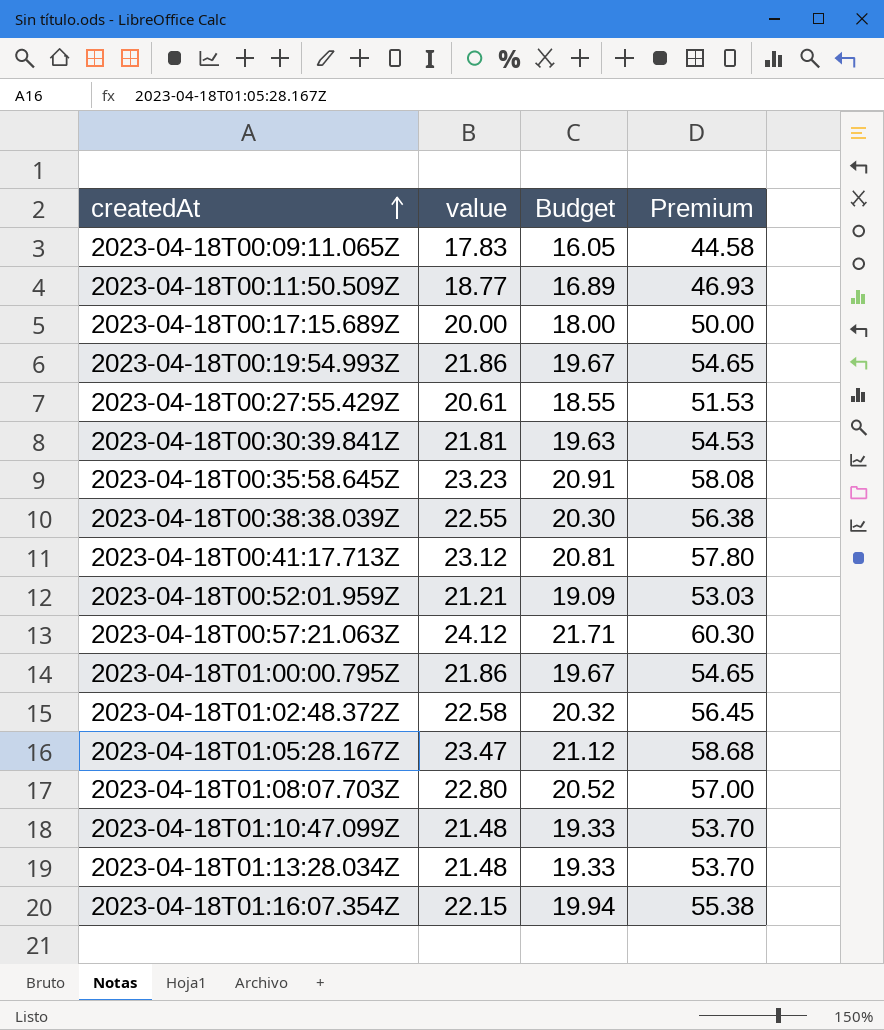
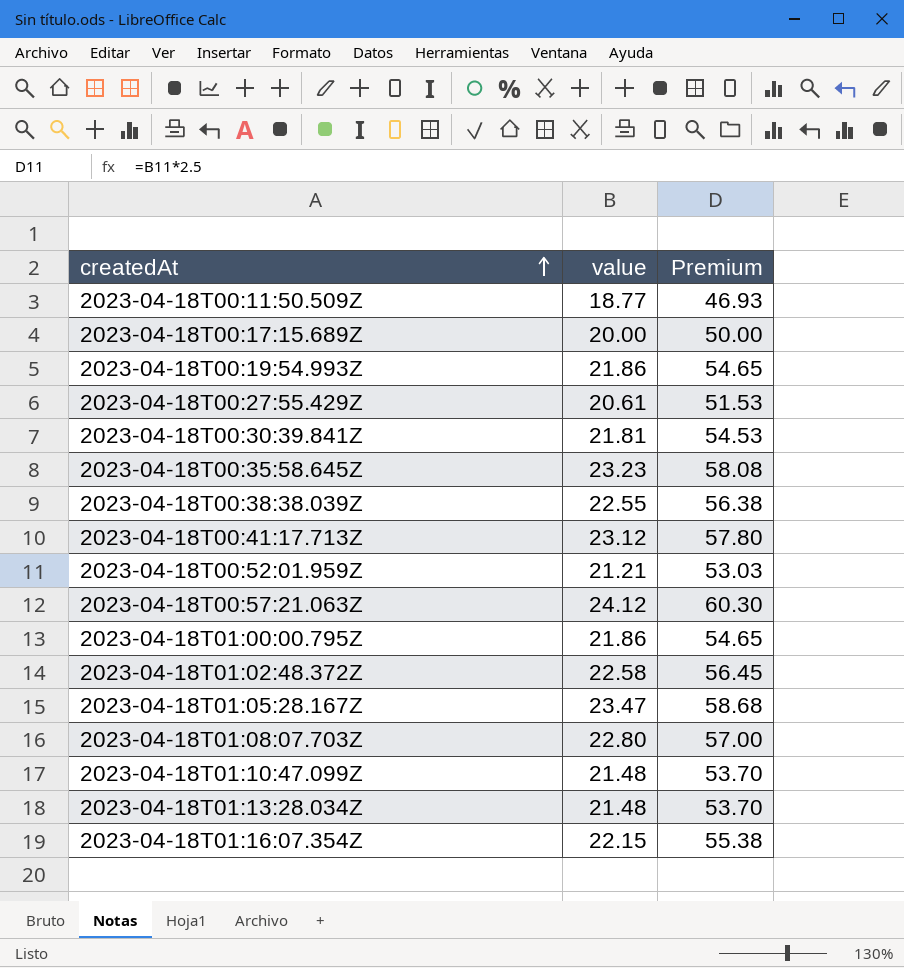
column Budget | formula: [value] * 0.9 -> none
row 2023-04-18T00:09:11.065Z: 17.83 | 16.05 | 44.58 -> none

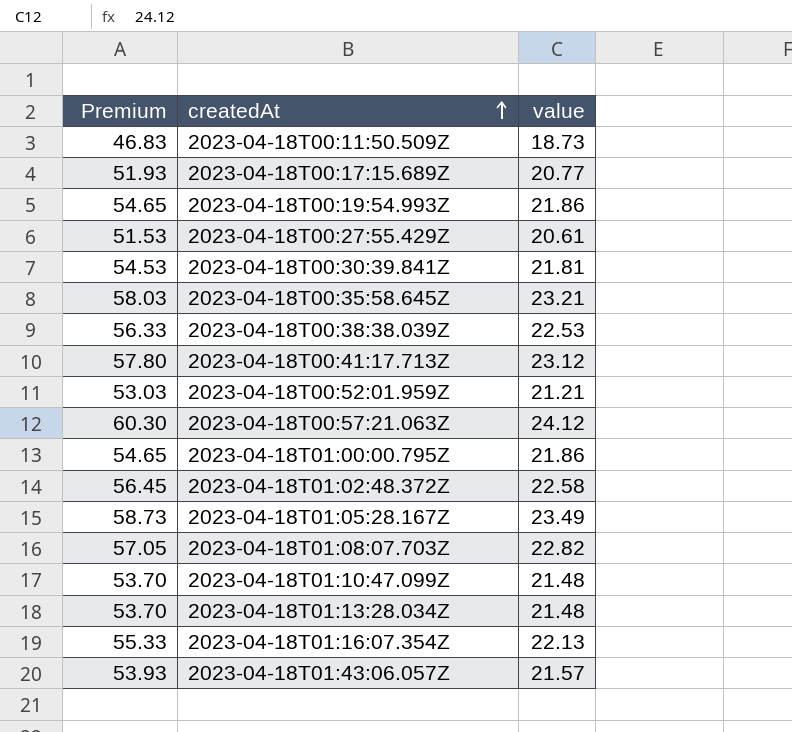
column Premium | position: 3 -> 1
2023-04-18T00:11:50.509Z | Premium: 46.93 -> 46.83
2023-04-18T00:11:50.509Z | value: 18.77 -> 18.73
2023-04-18T00:17:15.689Z | Premium: 50.00 -> 51.93
2023-04-18T00:17:15.689Z | value: 20.00 -> 20.77
2023-04-18T00:35:58.645Z | Premium: 58.08 -> 58.03
2023-04-18T00:35:58.645Z | value: 23.23 -> 23.21
2023-04-18T00:38:38.039Z | Premium: 56.38 -> 56.33
2023-04-18T00:38:38.039Z | value: 22.55 -> 22.53
2023-04-18T01:05:28.167Z | Premium: 58.68 -> 58.73
2023-04-18T01:05:28.167Z | value: 23.47 -> 23.49
2023-04-18T01:08:07.703Z | Premium: 57.00 -> 57.05
2023-04-18T01:08:07.703Z | value: 22.80 -> 22.82
2023-04-18T01:16:07.354Z | Premium: 55.38 -> 55.33
2023-04-18T01:16:07.354Z | value: 22.15 -> 22.13
row 2023-04-18T01:43:06.057Z: none -> 53.93 | 21.57

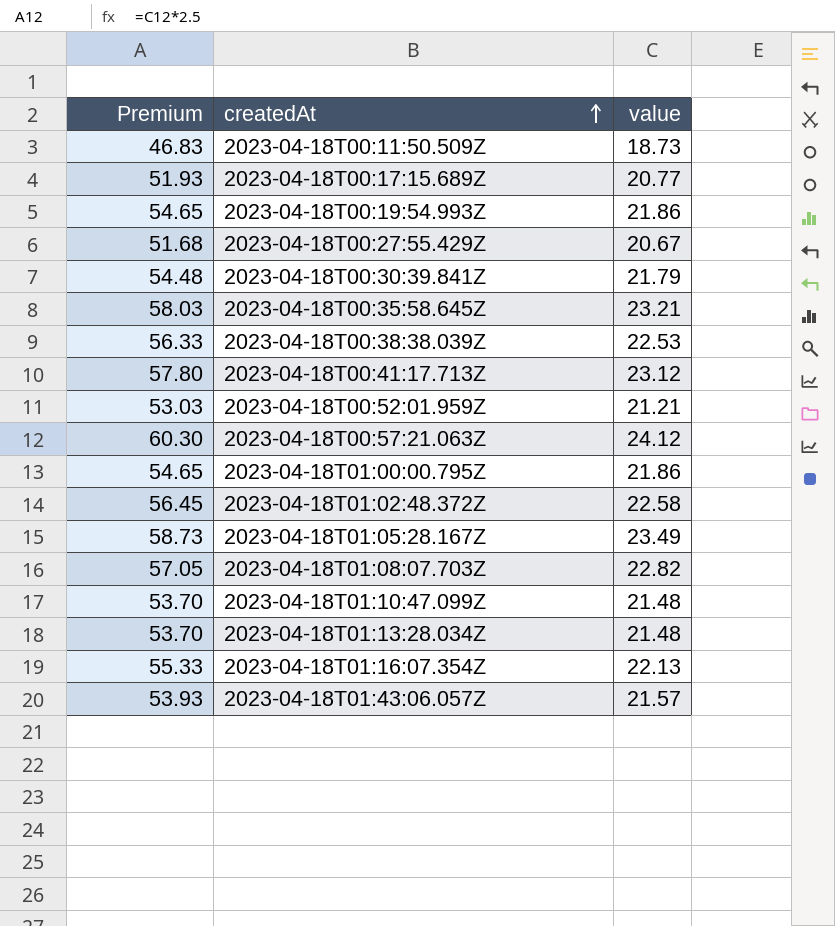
2023-04-18T00:27:55.429Z | Premium: 51.53 -> 51.68
2023-04-18T00:27:55.429Z | value: 20.61 -> 20.67
2023-04-18T00:30:39.841Z | Premium: 54.53 -> 54.48
2023-04-18T00:30:39.841Z | value: 21.81 -> 21.79

